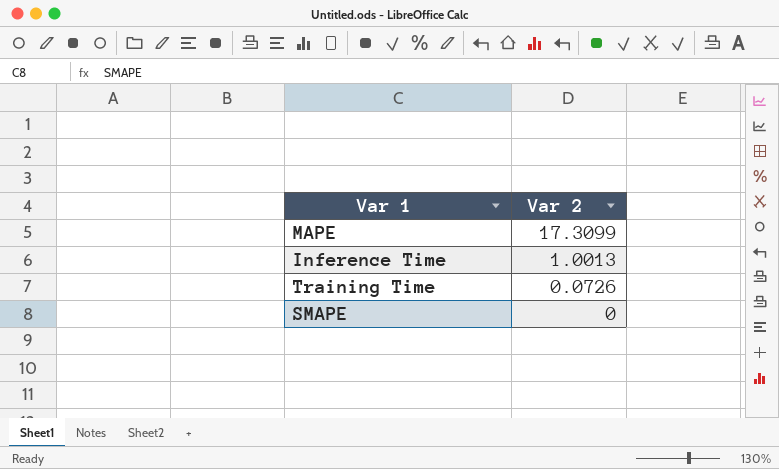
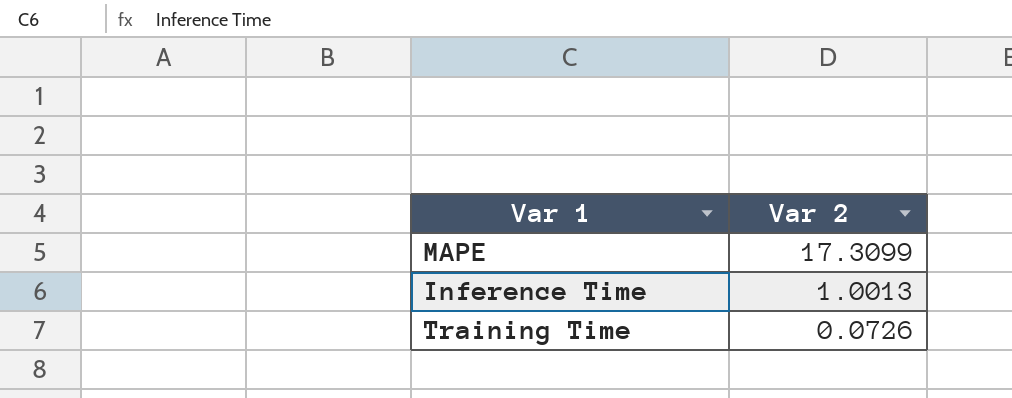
row SMAPE: 0 -> none

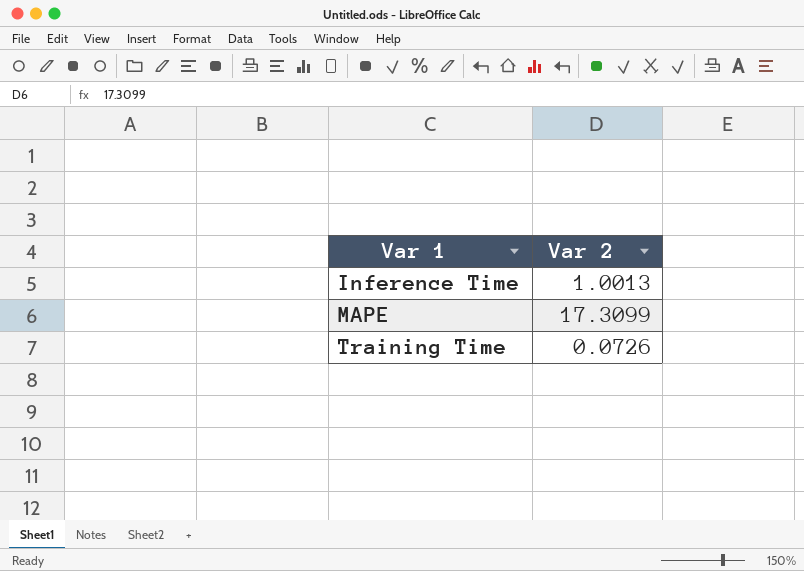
row order: Var 2 descending -> Var 1 ascending

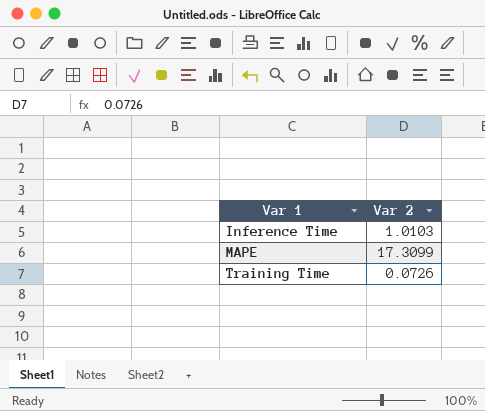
Inference Time | Var 2: 1.0013 -> 1.0103

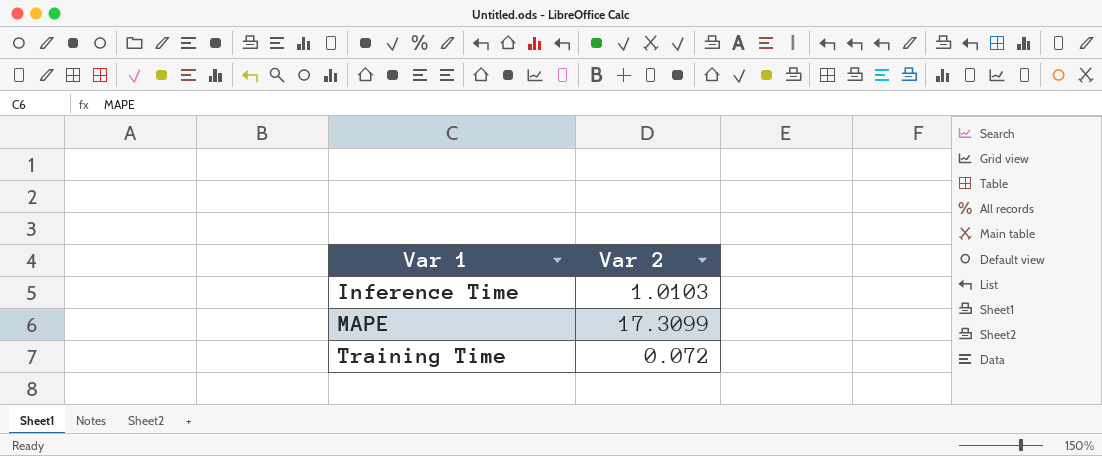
Training Time | Var 2: 0.0726 -> 0.072

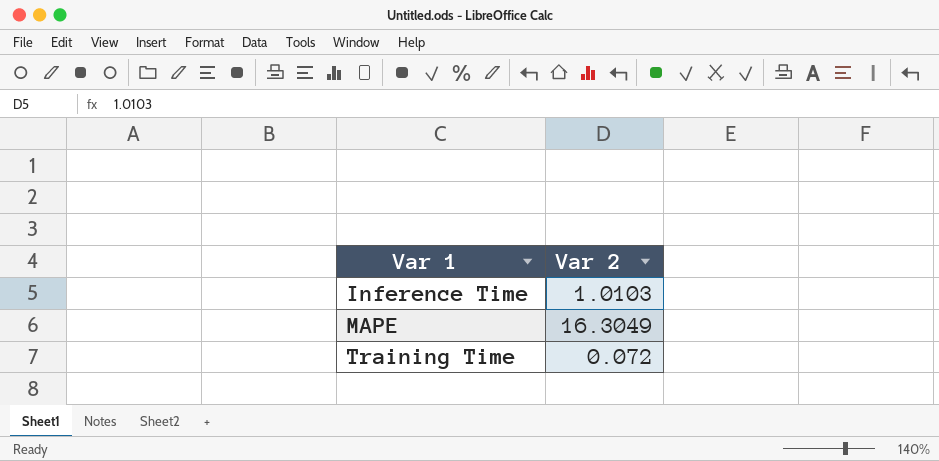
MAPE | Var 2: 17.3099 -> 16.3049

